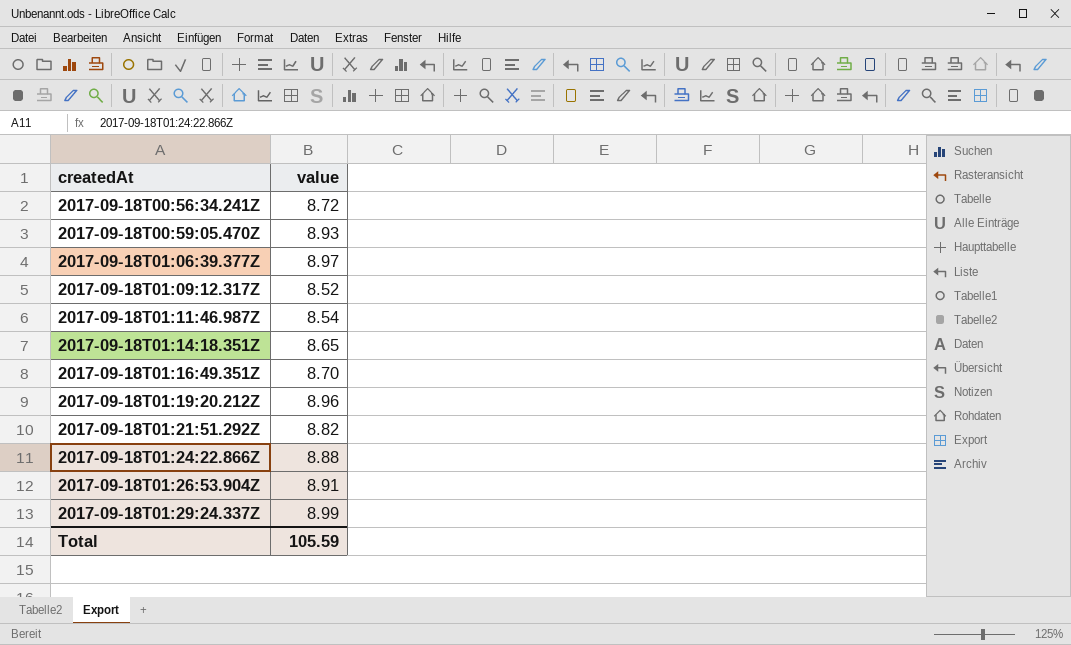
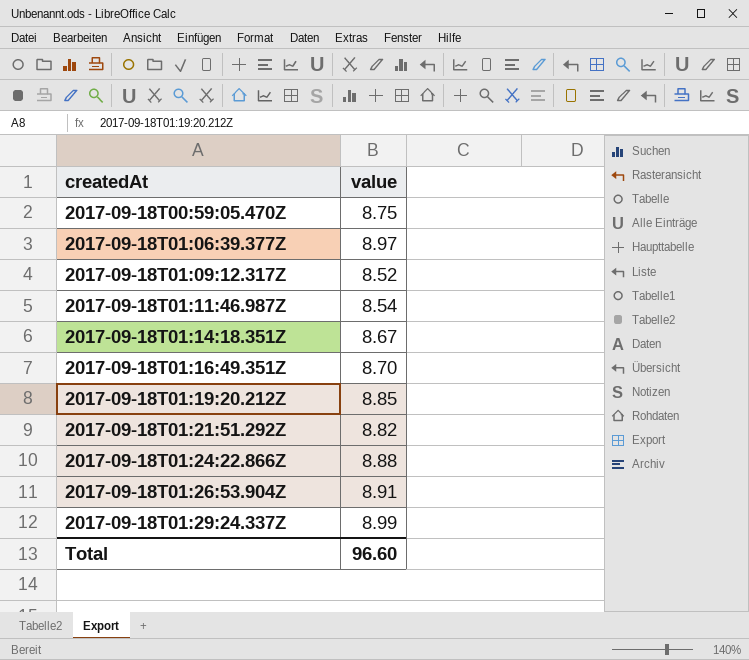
row 2017-09-18T00:56:34.241Z: 8.72 -> none
2017-09-18T00:59:05.470Z | value: 8.93 -> 8.75
2017-09-18T01:14:18.351Z | value: 8.65 -> 8.67
2017-09-18T01:19:20.212Z | value: 8.96 -> 8.85
Total | value: 105.59 -> 96.60

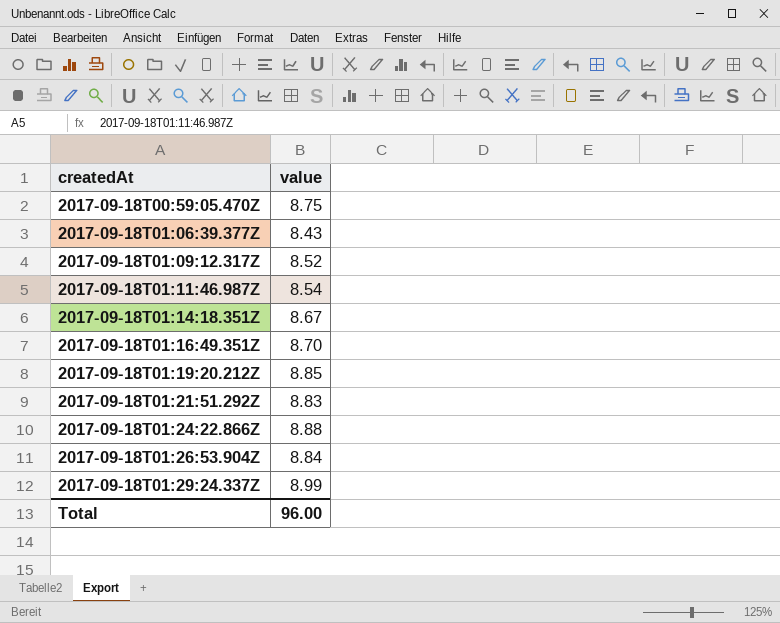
2017-09-18T01:06:39.377Z | value: 8.97 -> 8.43
2017-09-18T01:21:51.292Z | value: 8.82 -> 8.83
2017-09-18T01:26:53.904Z | value: 8.91 -> 8.84
Total | value: 96.60 -> 96.00

